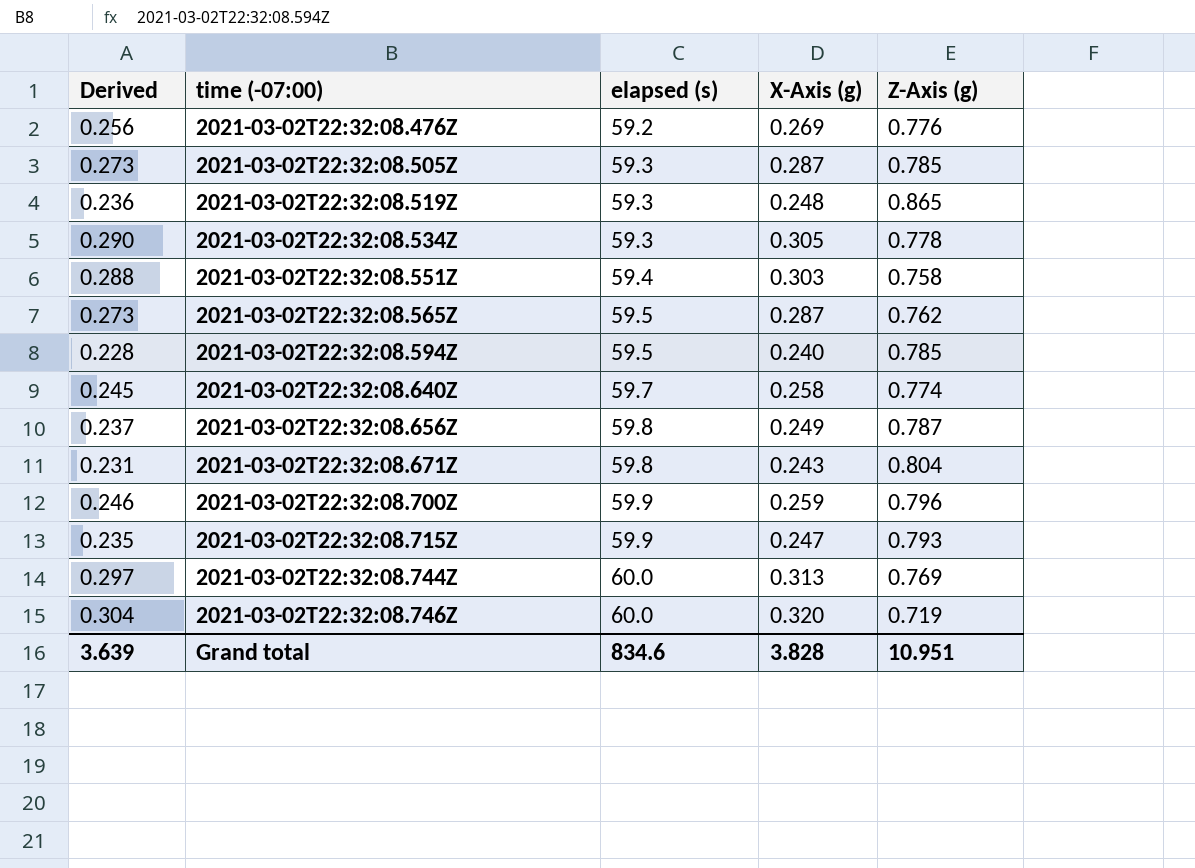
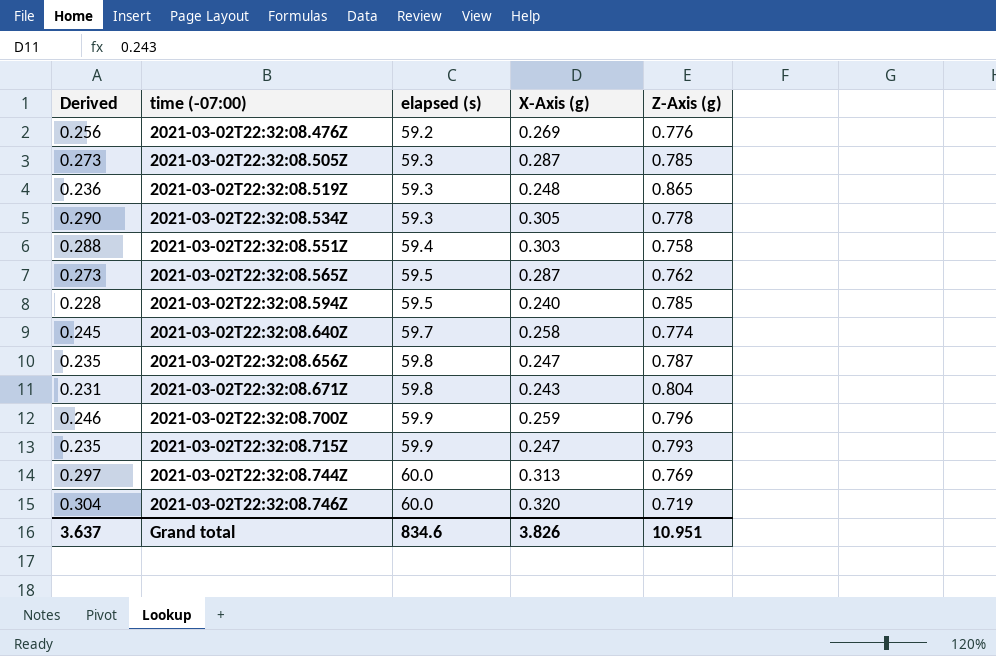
2021-03-02T22:32:08.656Z | Derived: 0.237 -> 0.235
2021-03-02T22:32:08.656Z | X-Axis (g): 0.249 -> 0.247
Grand total | Derived: 3.639 -> 3.637
Grand total | X-Axis (g): 3.828 -> 3.826

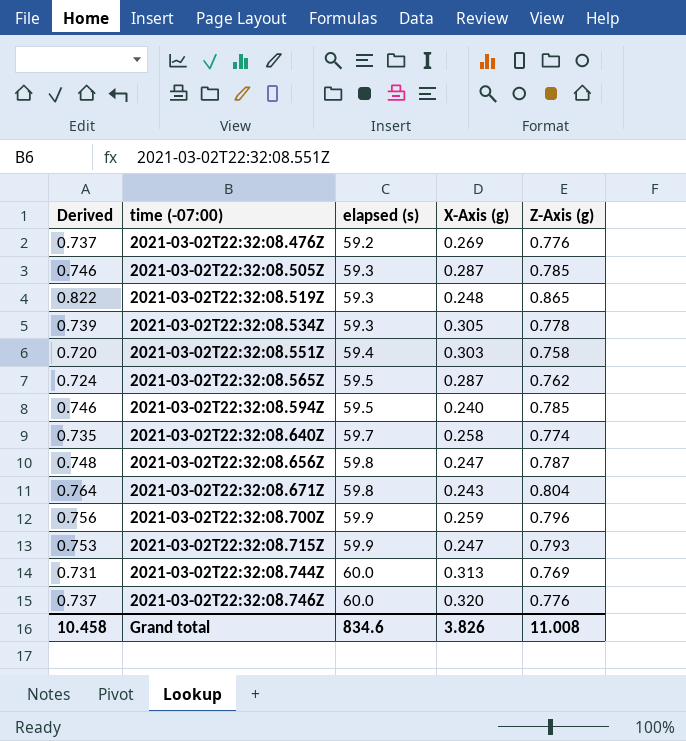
column Derived | formula: [X-Axis (g)] * 0.95 -> [Z-Axis (g)] * 0.95
2021-03-02T22:32:08.746Z | Z-Axis (g): 0.719 -> 0.776
Grand total | Derived: 3.637 -> 10.458
Grand total | Z-Axis (g): 10.951 -> 11.008

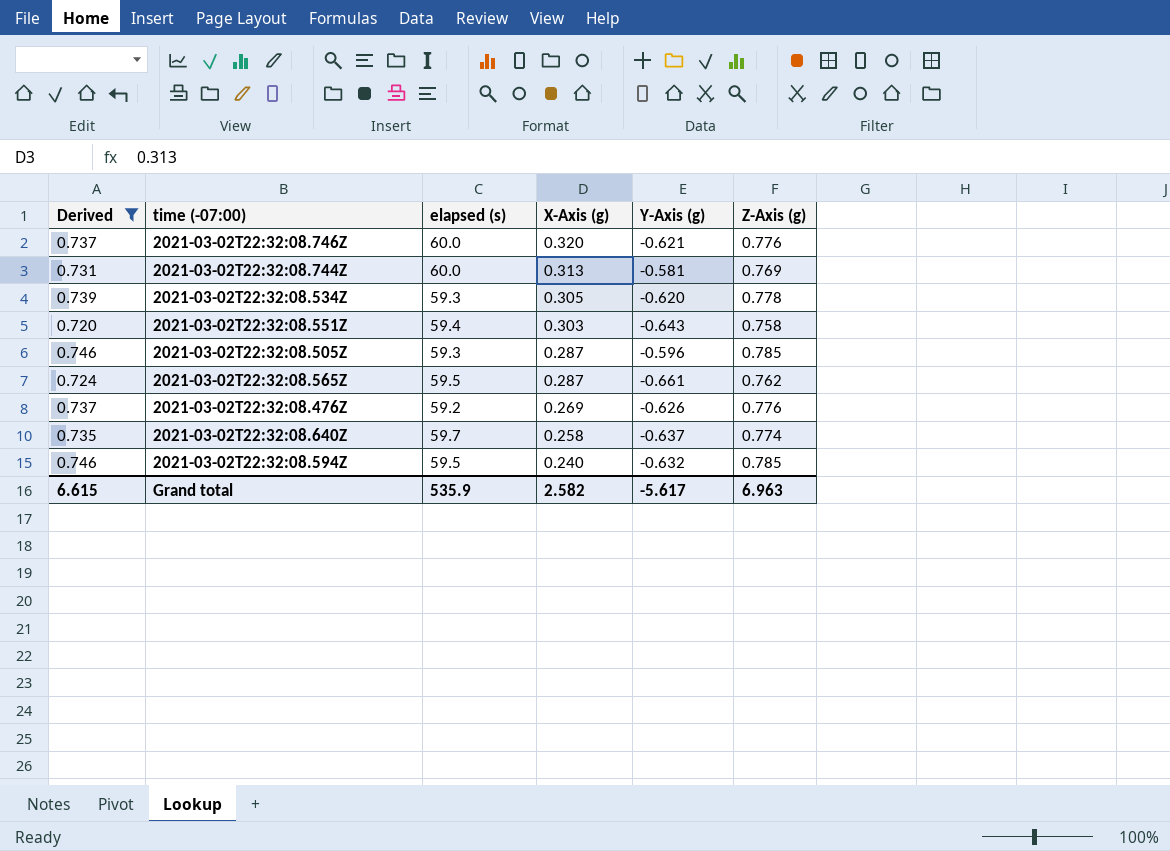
filter: none -> Derived <= 0.746
row order: time (-07:00) ascending -> X-Axis (g) descending
column Y-Axis (g) | position: none -> 5
Grand total | Derived: 10.458 -> 6.615
Grand total | elapsed (s): 834.6 -> 535.9
Grand total | X-Axis (g): 3.826 -> 2.582
Grand total | Z-Axis (g): 11.008 -> 6.963

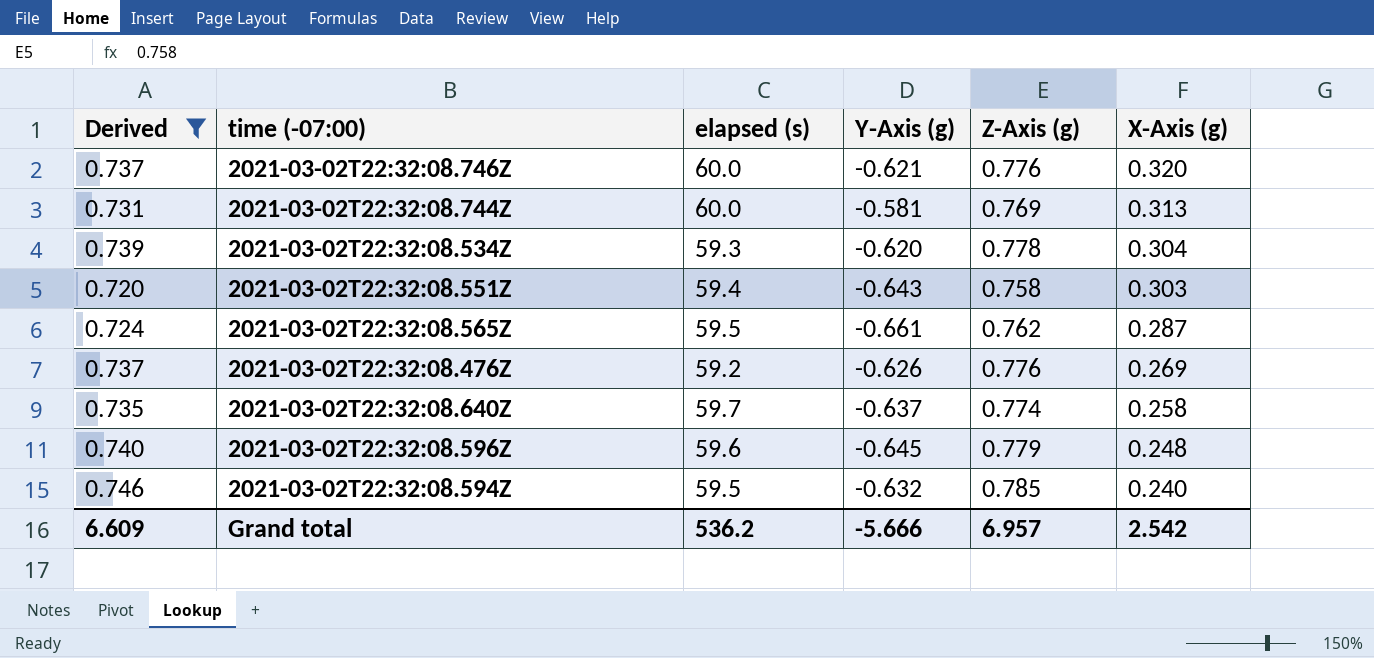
column X-Axis (g) | position: 4 -> 6
row 2021-03-02T22:32:08.505Z: 0.746 | 59.3 | 0.287 | -0.596 | 0.785 -> none
2021-03-02T22:32:08.534Z | X-Axis (g): 0.305 -> 0.304
row 2021-03-02T22:32:08.596Z: none -> 0.740 | 59.6 | -0.645 | 0.779 | 0.248
Grand total | Derived: 6.615 -> 6.609
Grand total | elapsed (s): 535.9 -> 536.2
Grand total | Y-Axis (g): -5.617 -> -5.666
Grand total | Z-Axis (g): 6.963 -> 6.957
Grand total | X-Axis (g): 2.582 -> 2.542

